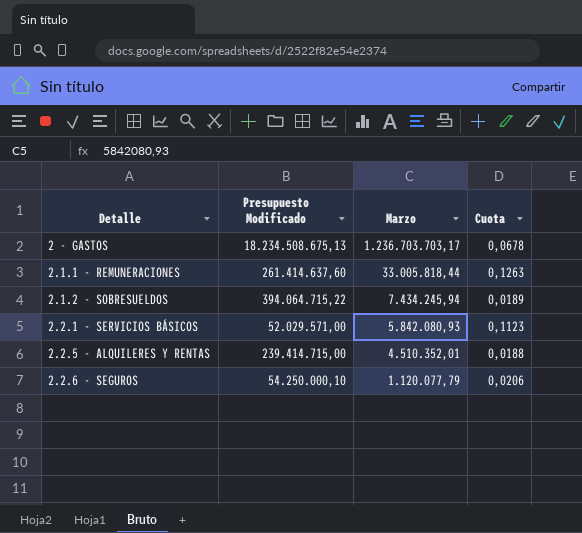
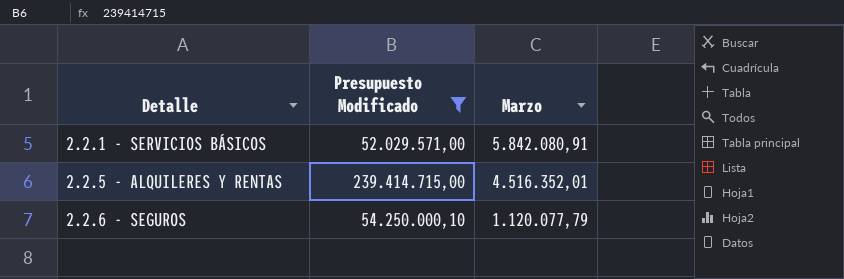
filter: none -> Presupuesto Modificado <= 239.414.715,00
column Cuota | formula: [Marzo] / [Presupuesto Modificado] -> none
2.2.1 - SERVICIOS BÁSICOS | Marzo: 5.842.080,93 -> 5.842.080,91
2.2.5 - ALQUILERES Y RENTAS | Marzo: 4.510.352,01 -> 4.516.352,01

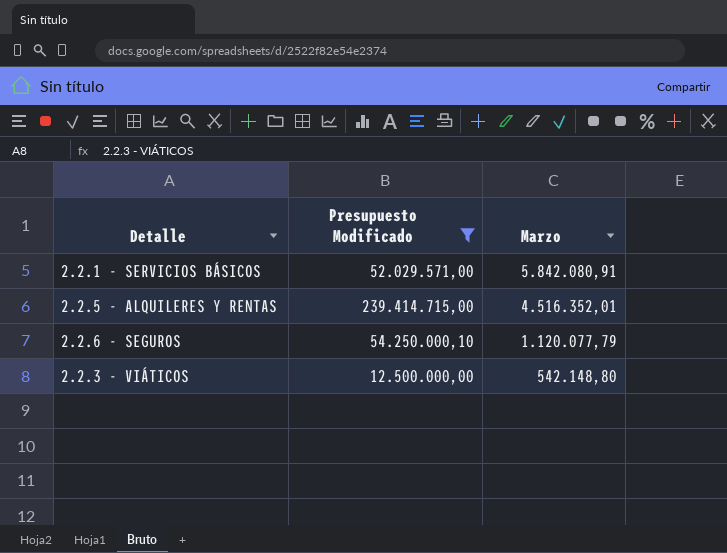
row 2.2.3 - VIÁTICOS: none -> 12.500.000,00 | 542.148,80

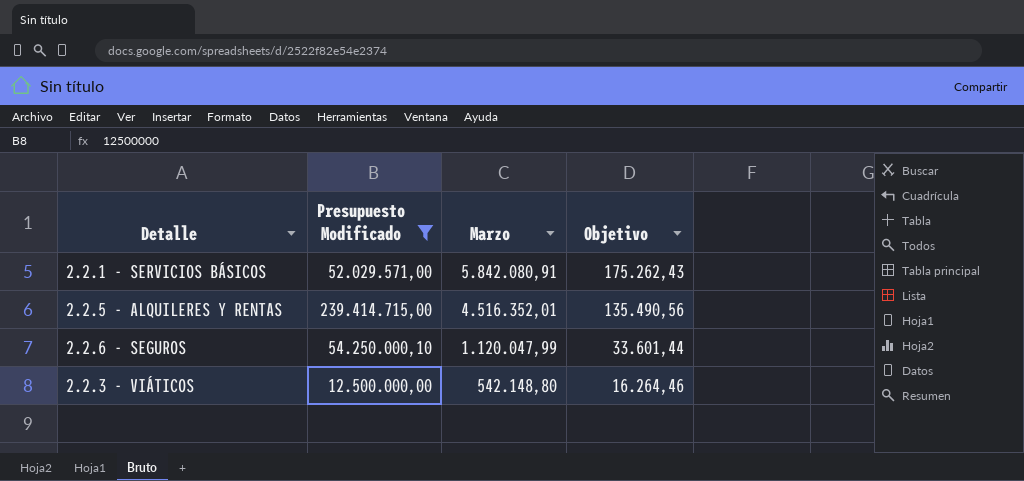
column Objetivo | formula: none -> [Marzo] * 0,03
2.2.6 - SEGUROS | Marzo: 1.120.077,79 -> 1.120.047,99

